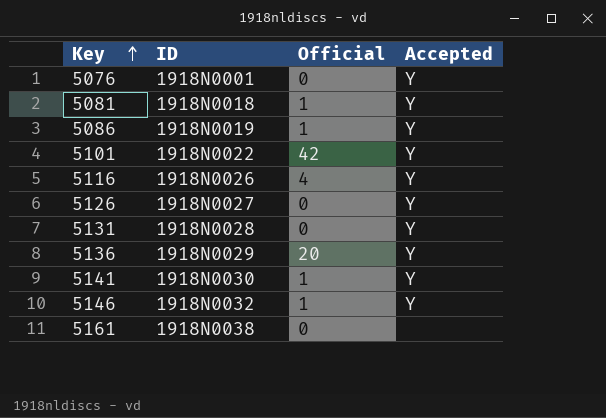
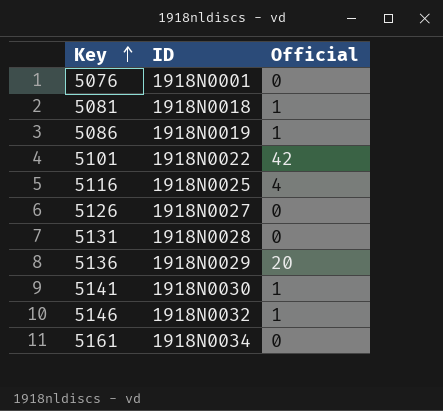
column Accepted | position: 4 -> none
5116 | ID: 1918N0026 -> 1918N0025
5161 | ID: 1918N0038 -> 1918N0034

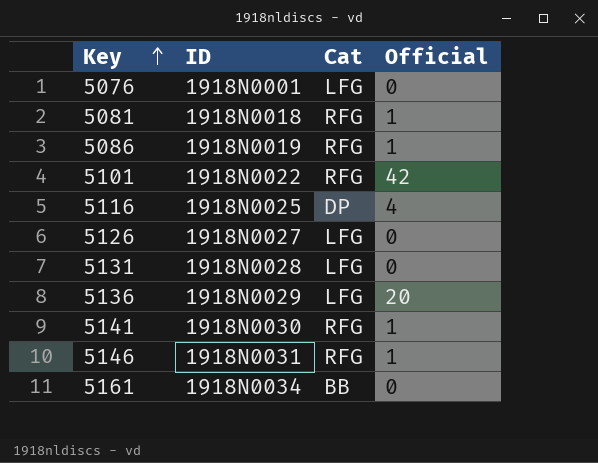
column Cat | position: none -> 3
5146 | ID: 1918N0032 -> 1918N0031

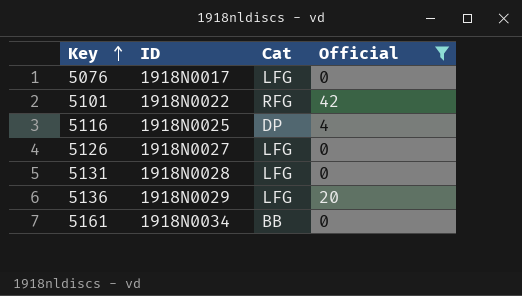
filter: none -> Official != 1
5076 | ID: 1918N0001 -> 1918N0017

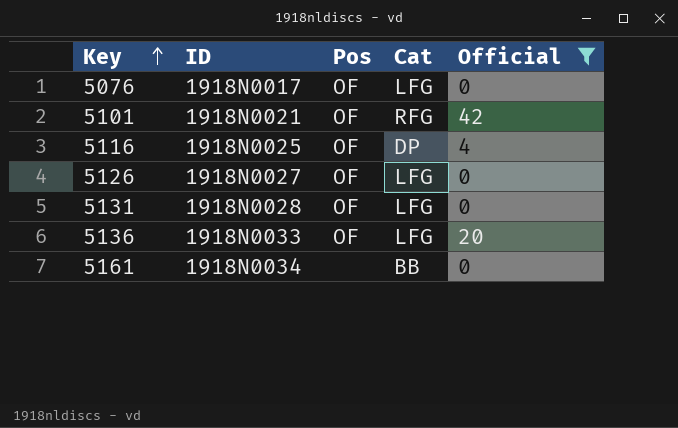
column Pos | position: none -> 3
5101 | ID: 1918N0022 -> 1918N0021
5136 | ID: 1918N0029 -> 1918N0033

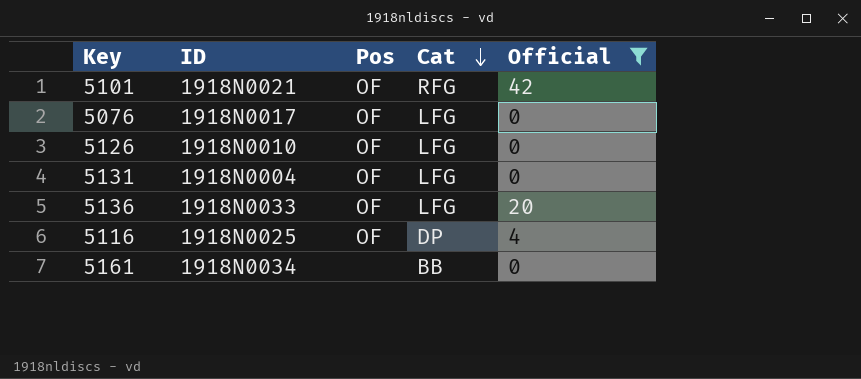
row order: Key ascending -> Cat descending
5126 | ID: 1918N0027 -> 1918N0010
5131 | ID: 1918N0028 -> 1918N0004

